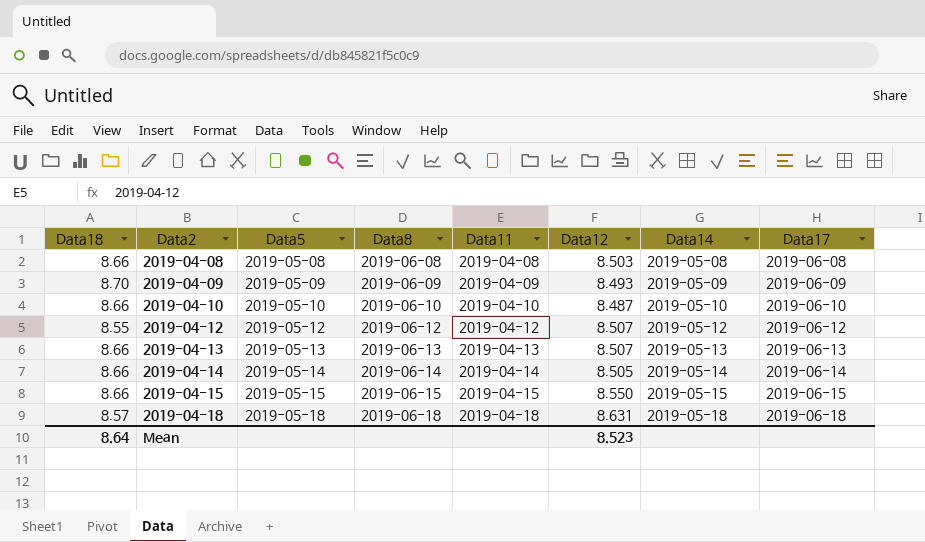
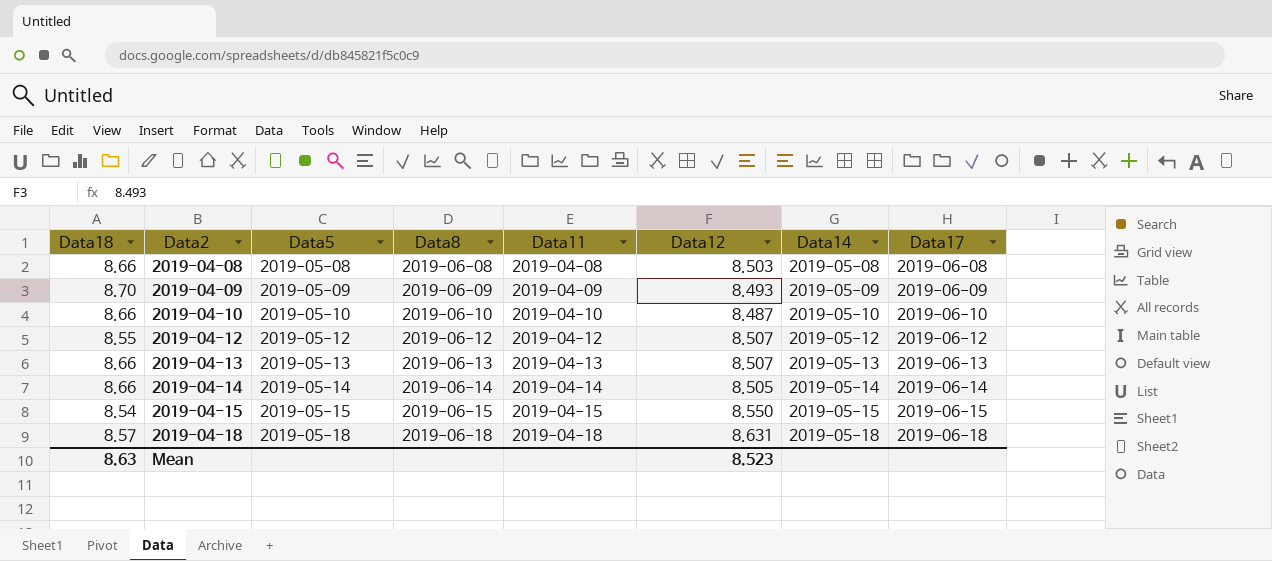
2019-04-15 | Data18: 8.66 -> 8.54
Mean | Data18: 8.64 -> 8.63

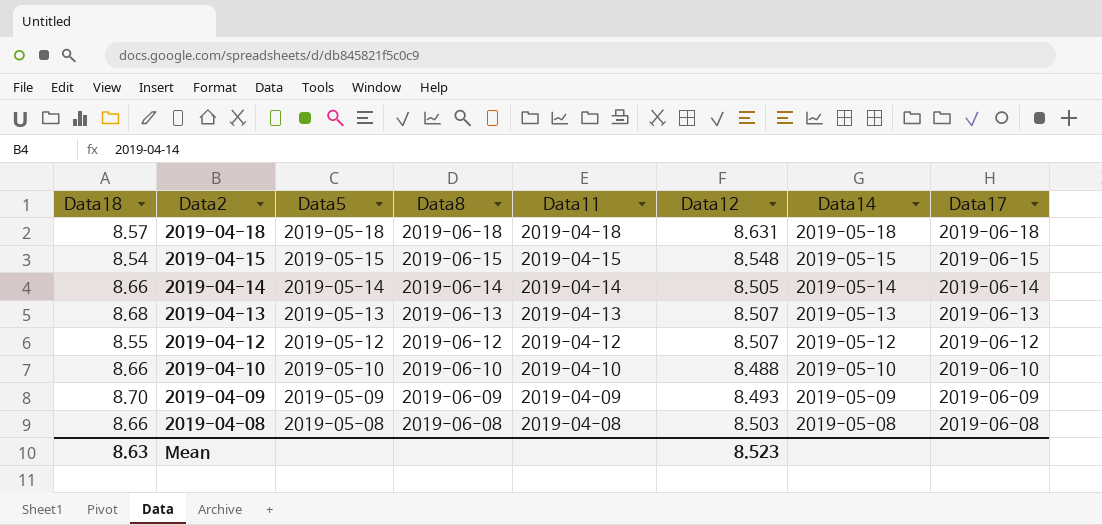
row order: Data2 ascending -> Data2 descending
2019-04-15 | Data12: 8.550 -> 8.548
2019-04-13 | Data18: 8.66 -> 8.68
2019-04-10 | Data12: 8.487 -> 8.488

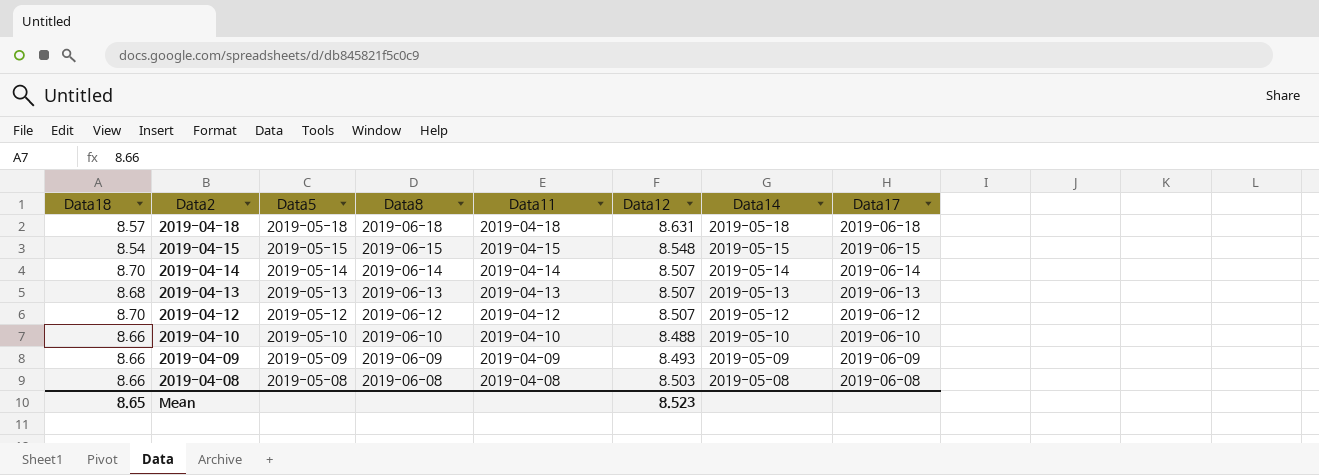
2019-04-14 | Data18: 8.66 -> 8.70
2019-04-14 | Data12: 8.505 -> 8.507
2019-04-12 | Data18: 8.55 -> 8.70
2019-04-09 | Data18: 8.70 -> 8.66
Mean | Data18: 8.63 -> 8.65

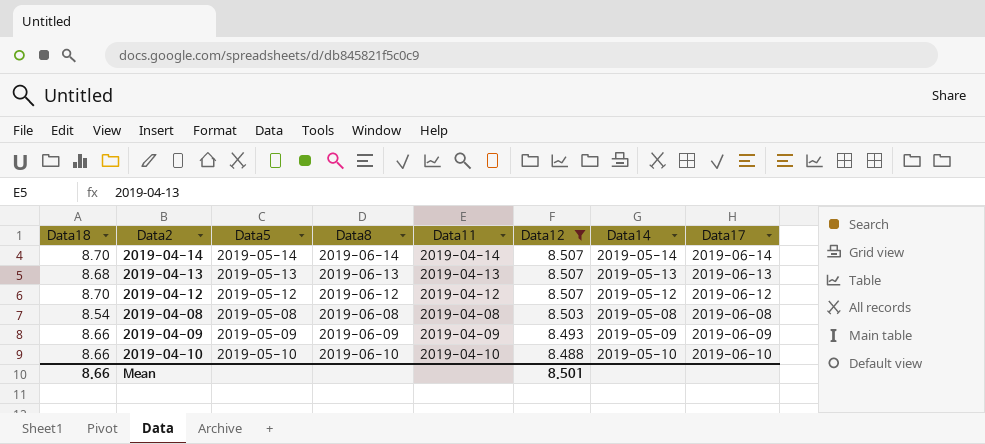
filter: none -> Data12 <= 8.507
row order: Data2 descending -> Data12 descending
2019-04-08 | Data18: 8.66 -> 8.54
Mean | Data18: 8.65 -> 8.66
Mean | Data12: 8.523 -> 8.501

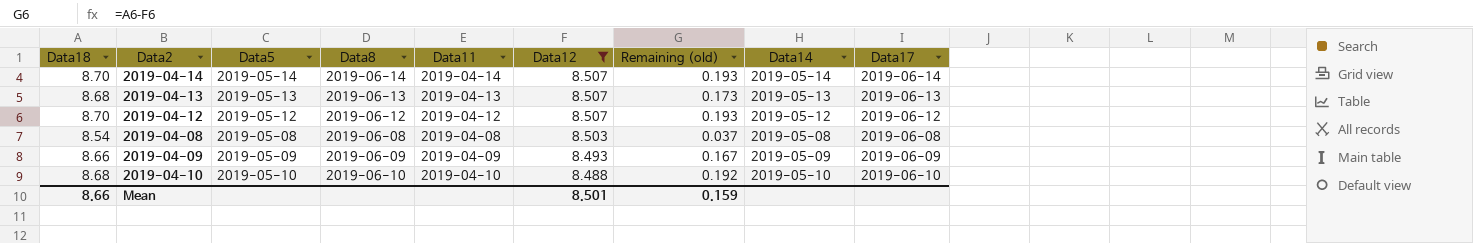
column Remaining (old) | formula: none -> [Data18] - [Data12]
2019-04-10 | Data18: 8.66 -> 8.68

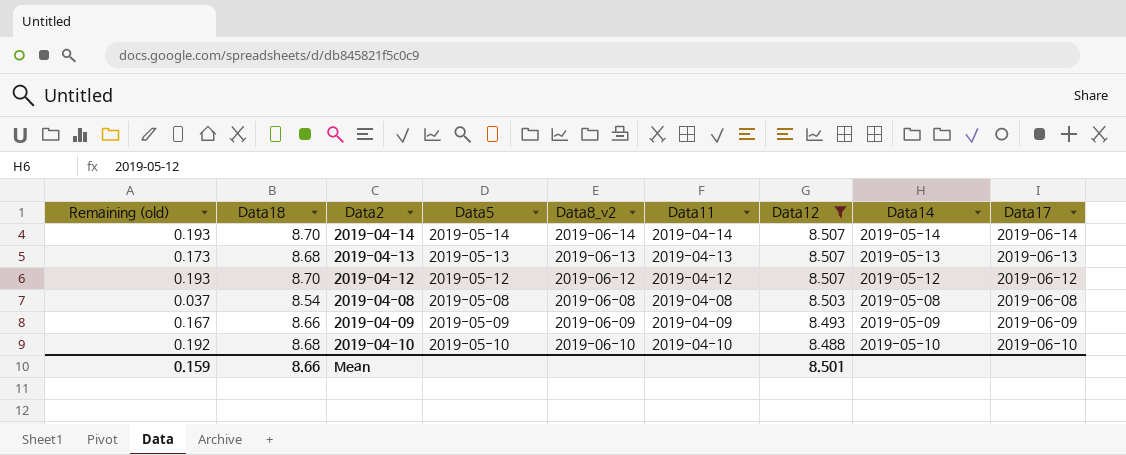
column Remaining (old) | position: 7 -> 1
column name: Data8 -> Data8_v2

